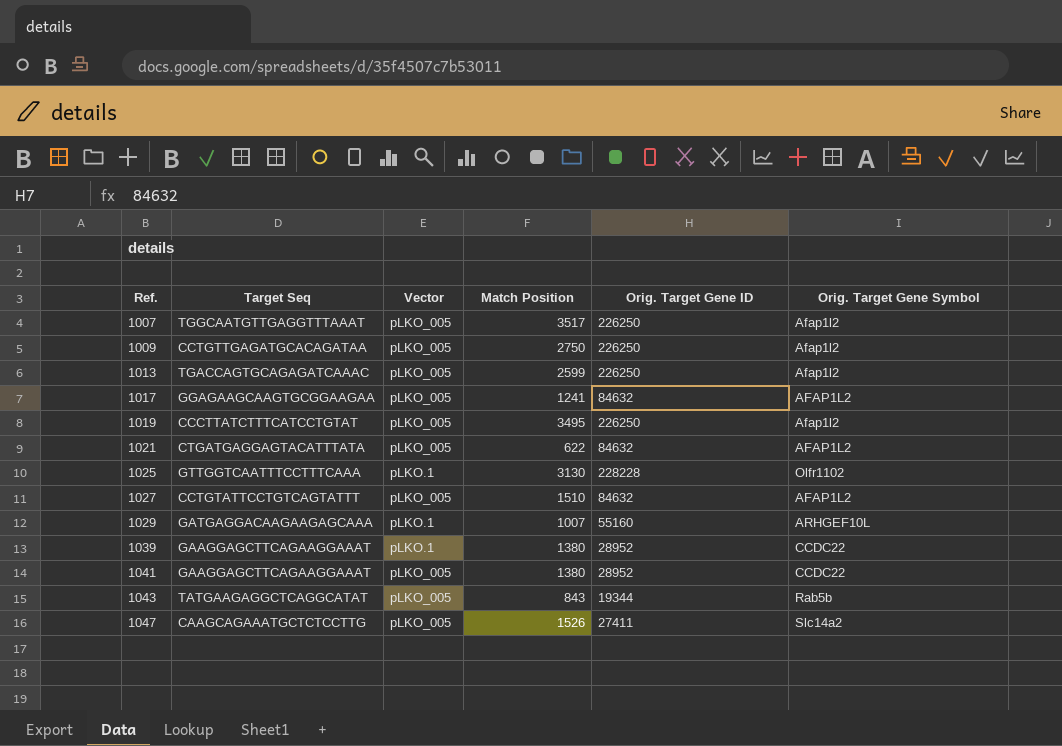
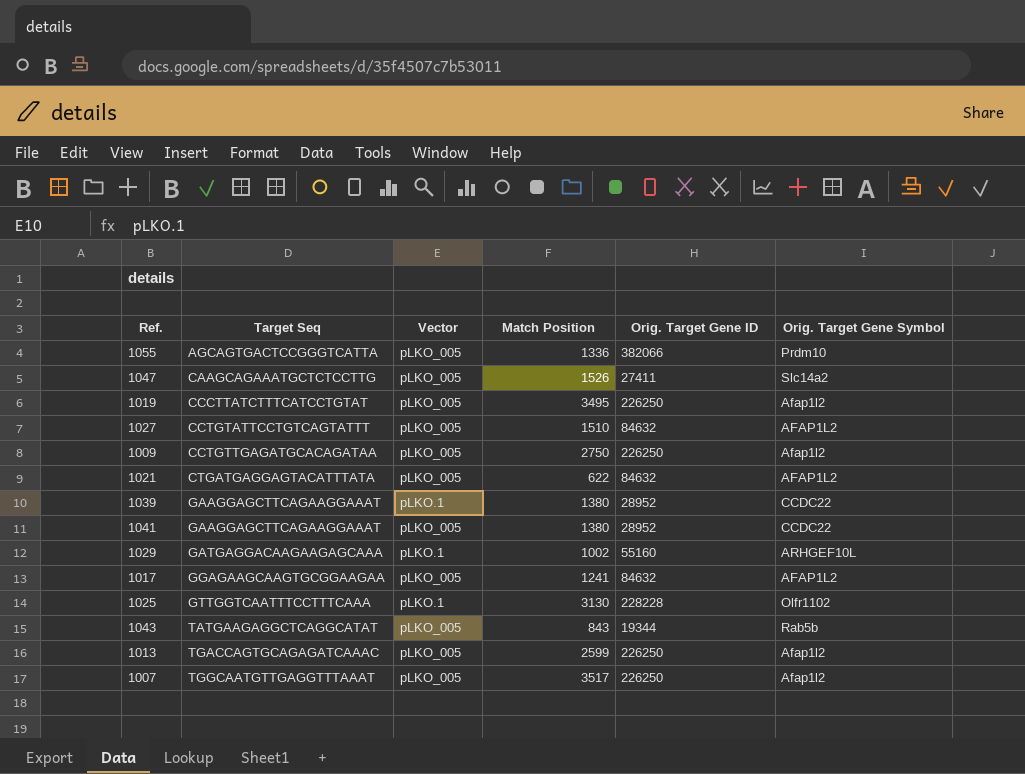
row order: Ref. ascending -> Target Seq ascending
row 1055: none -> AGCAGTGACTCCGGGTCATTA | pLKO_005 | 1336 | 382066 | Prdm10
1029 | Match Position: 1007 -> 1002

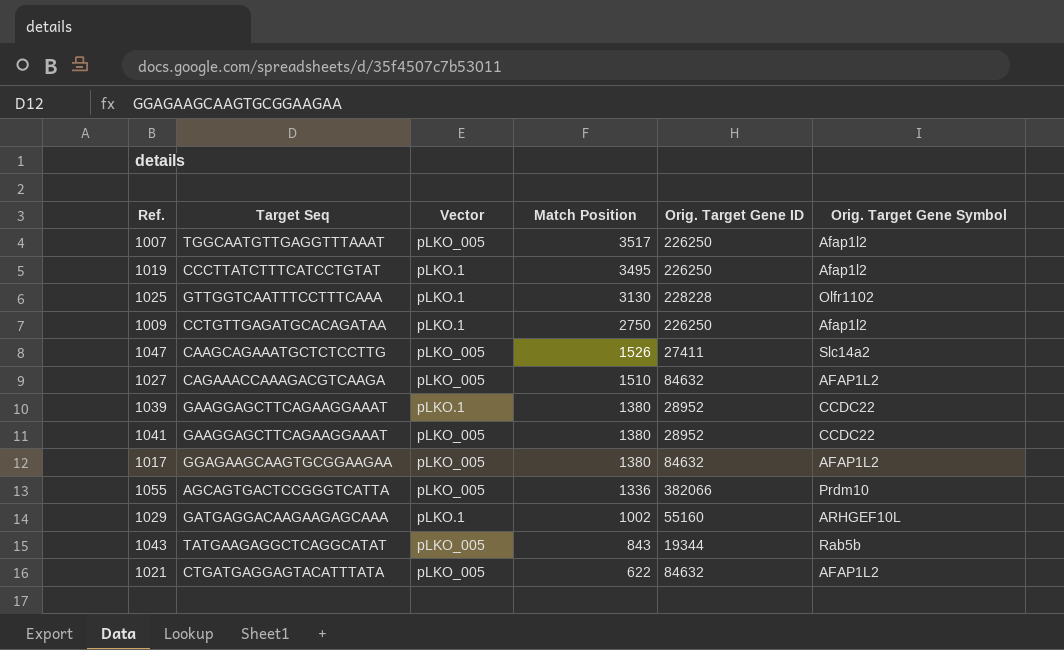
row order: Target Seq ascending -> Match Position descending
row 1013: TGACCAGTGCAGAGATCAAAC | pLKO_005 | 2599 | 226250 | Afap1l2 -> none
1019 | Vector: pLKO_005 -> pLKO.1
1009 | Vector: pLKO_005 -> pLKO.1
1027 | Target Seq: CCTGTATTCCTGTCAGTATTT -> CAGAAACCAAAGACGTCAAGA
1017 | Match Position: 1241 -> 1380

